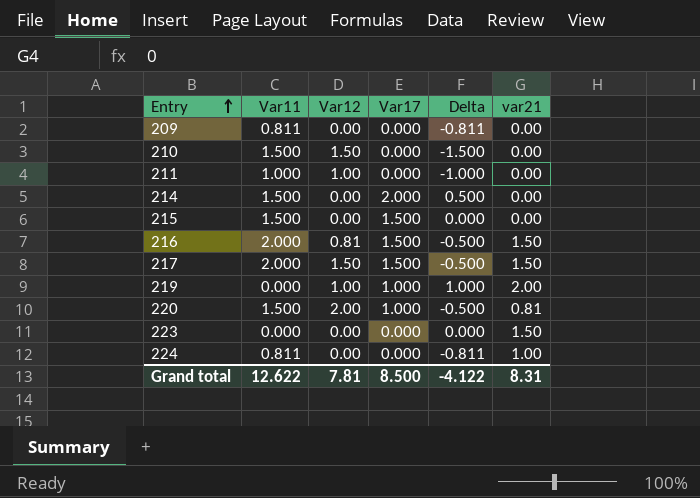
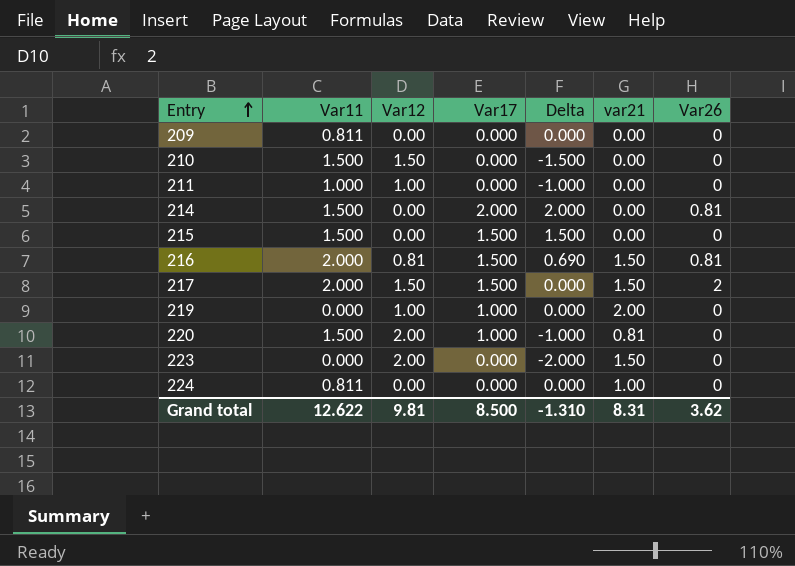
column Delta | formula: [Var17] - [Var11] -> [Var17] - [Var12]
column Var26 | position: none -> 7
223 | Var12: 0.00 -> 2.00
Grand total | Var12: 7.81 -> 9.81
Grand total | Delta: -4.122 -> -1.310

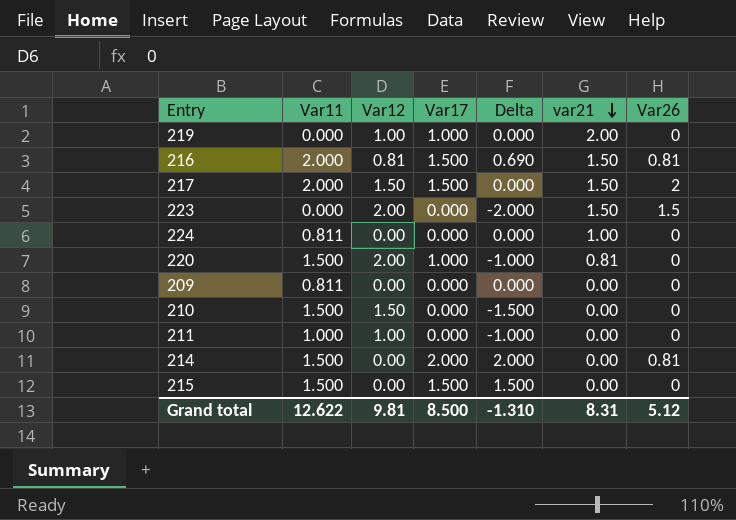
row order: Entry ascending -> var21 descending
223 | Var26: 0 -> 1.5
Grand total | Var26: 3.62 -> 5.12

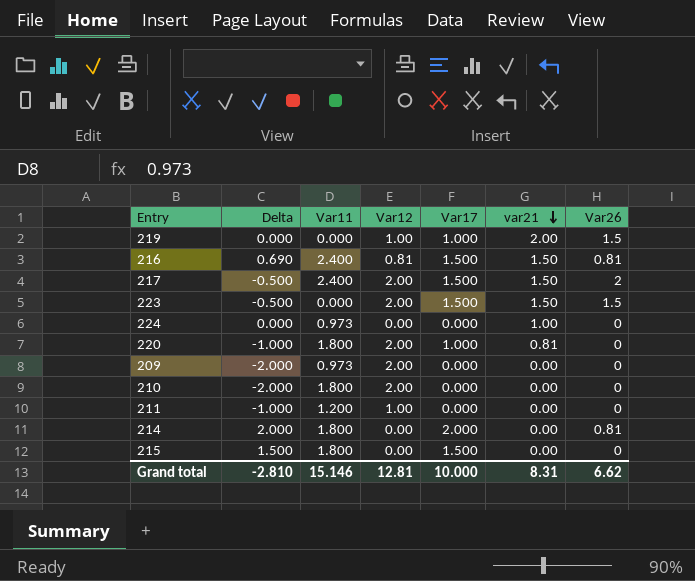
column Delta | position: 5 -> 2
219 | Var26: 0 -> 1.5
216 | Var11: 2.000 -> 2.400
217 | Delta: 0.000 -> -0.500
217 | Var11: 2.000 -> 2.400
217 | Var12: 1.50 -> 2.00
223 | Delta: -2.000 -> -0.500
223 | Var17: 0.000 -> 1.500
224 | Var11: 0.811 -> 0.973
220 | Var11: 1.500 -> 1.800
209 | Delta: 0.000 -> -2.000
209 | Var11: 0.811 -> 0.973
209 | Var12: 0.00 -> 2.00
210 | Delta: -1.500 -> -2.000
210 | Var11: 1.500 -> 1.800
210 | Var12: 1.50 -> 2.00
211 | Var11: 1.000 -> 1.200
214 | Var11: 1.500 -> 1.800
215 | Var11: 1.500 -> 1.800
Grand total | Delta: -1.310 -> -2.810
Grand total | Var11: 12.622 -> 15.146
Grand total | Var12: 9.81 -> 12.81
Grand total | Var17: 8.500 -> 10.000
Grand total | Var26: 5.12 -> 6.62

